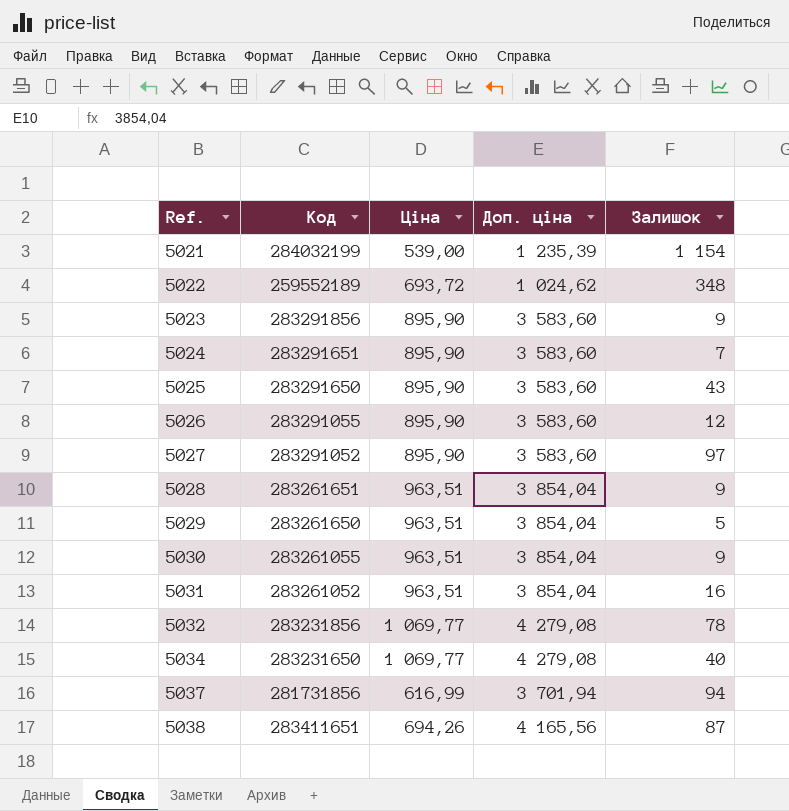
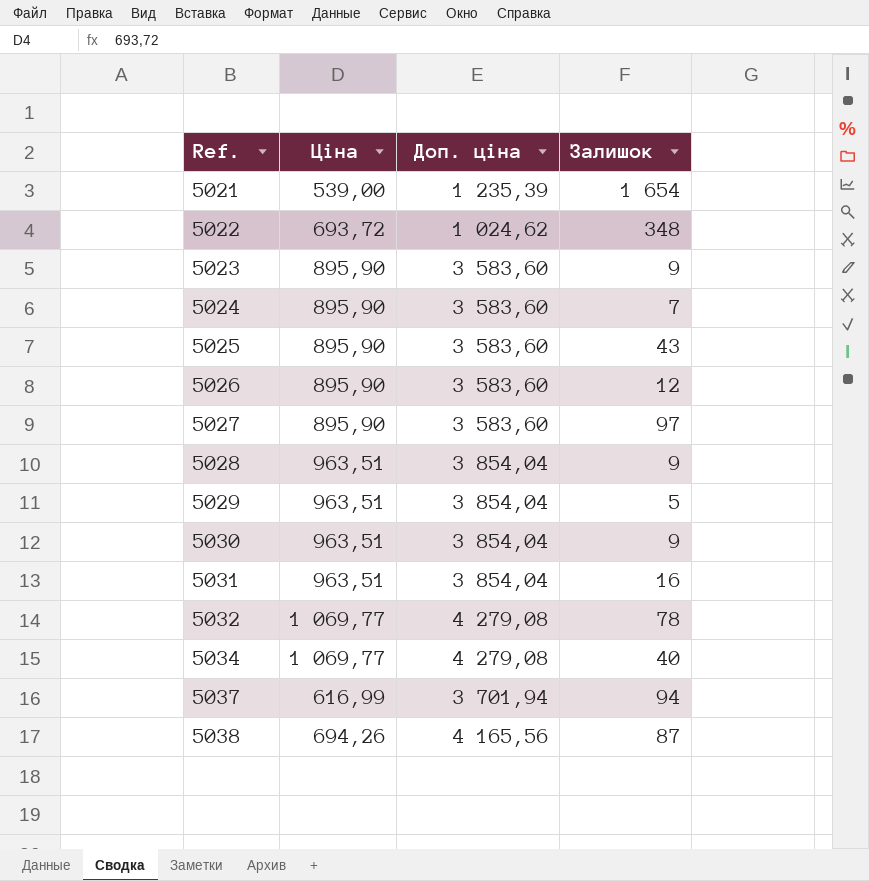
column Код | position: 2 -> none
5021 | Залишок: 1 154 -> 1 654

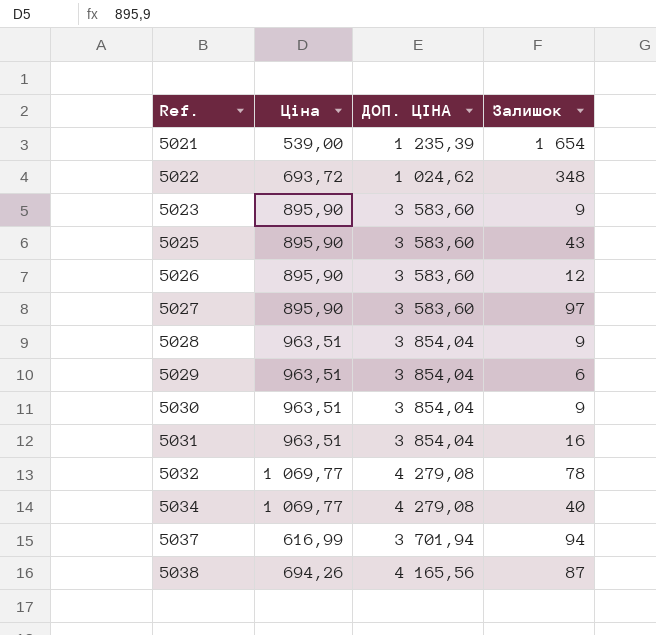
column name: Доп. ціна -> ДОП. ЦІНА
row 5024: 895,90 | 3 583,60 | 7 -> none
5029 | Залишок: 5 -> 6

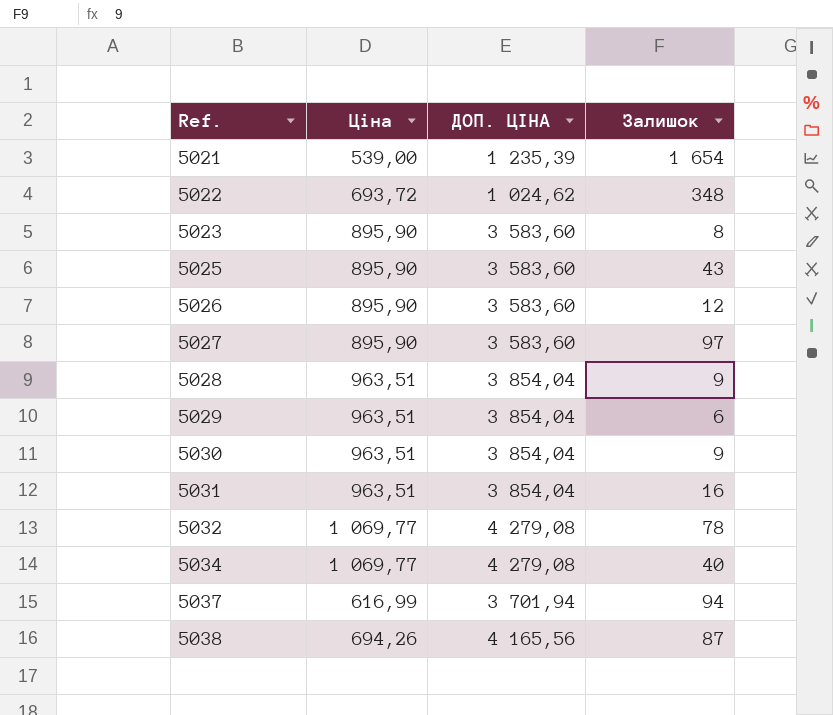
5023 | Залишок: 9 -> 8

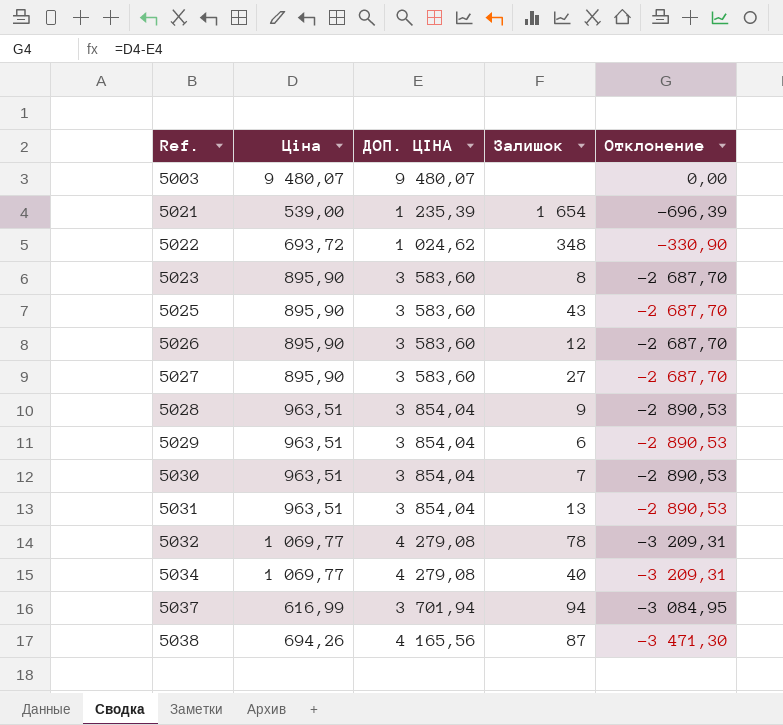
column Отклонение | formula: none -> [Ціна] - [ДОП. ЦІНА]
row 5003: none -> 9 480,07 | 9 480,07 | none | 0,00
5027 | Залишок: 97 -> 27
5030 | Залишок: 9 -> 7
5031 | Залишок: 16 -> 13

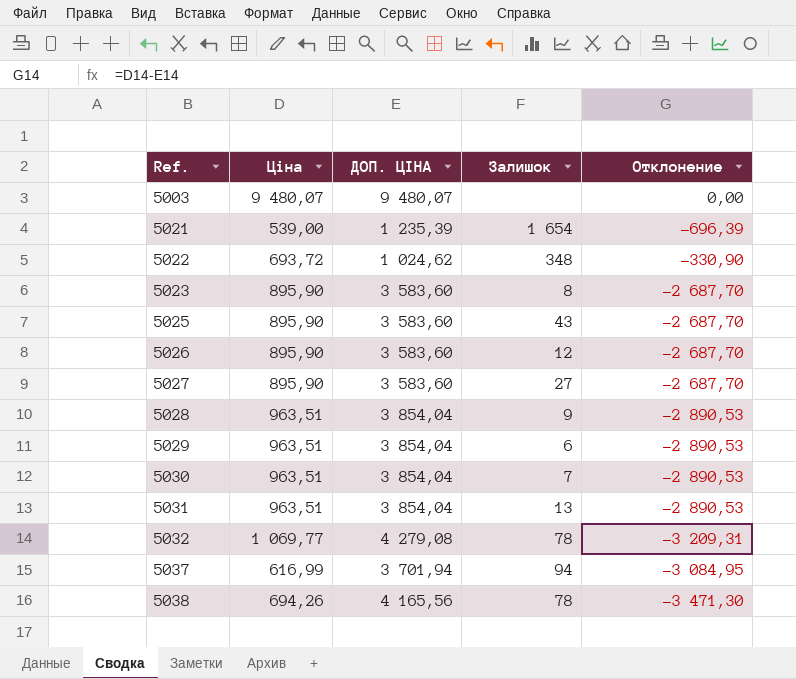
row 5034: 1 069,77 | 4 279,08 | 40 | -3 209,31 -> none
5038 | Залишок: 87 -> 78

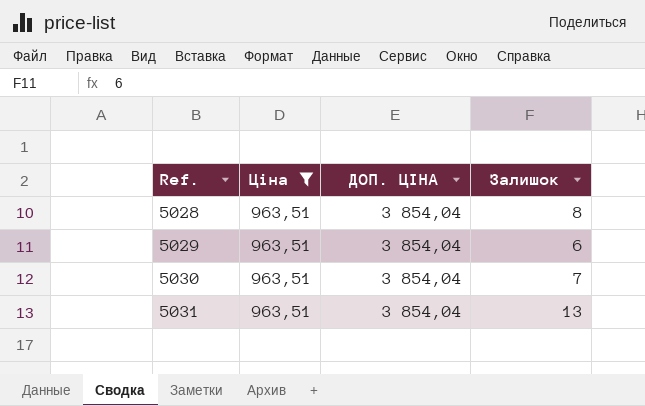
filter: none -> Ціна = 963,51
column Отклонение | formula: [Ціна] - [ДОП. ЦІНА] -> none
5028 | Залишок: 9 -> 8

